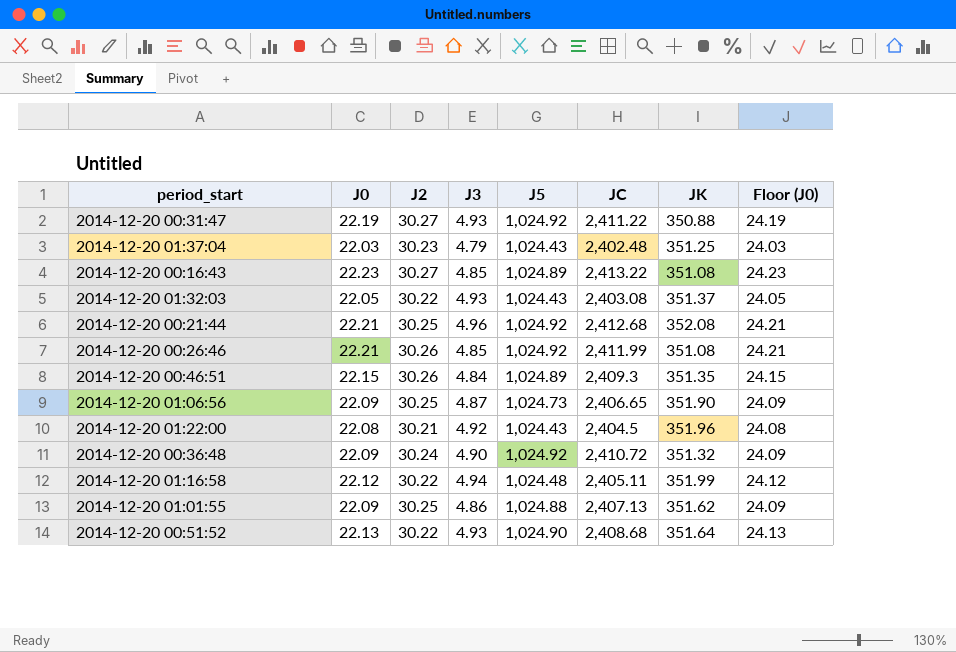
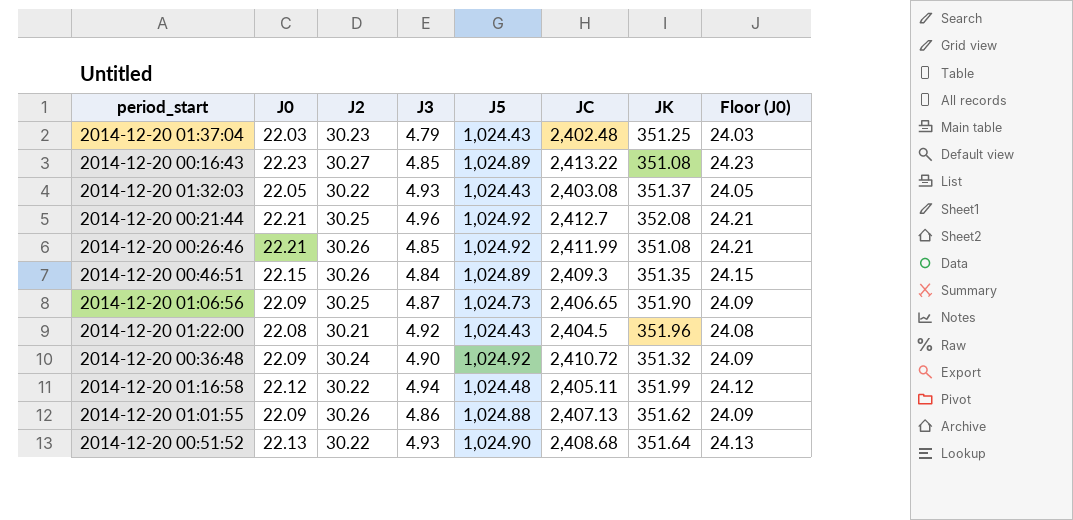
row 2014-12-20 00:31:47: 22.19 | 30.27 | 4.93 | 1,024.92 | 2,411.22 | 350.88 | 24.19 -> none
2014-12-20 00:21:44 | JC: 2,412.68 -> 2,412.7
2014-12-20 01:01:55 | J2: 30.25 -> 30.26

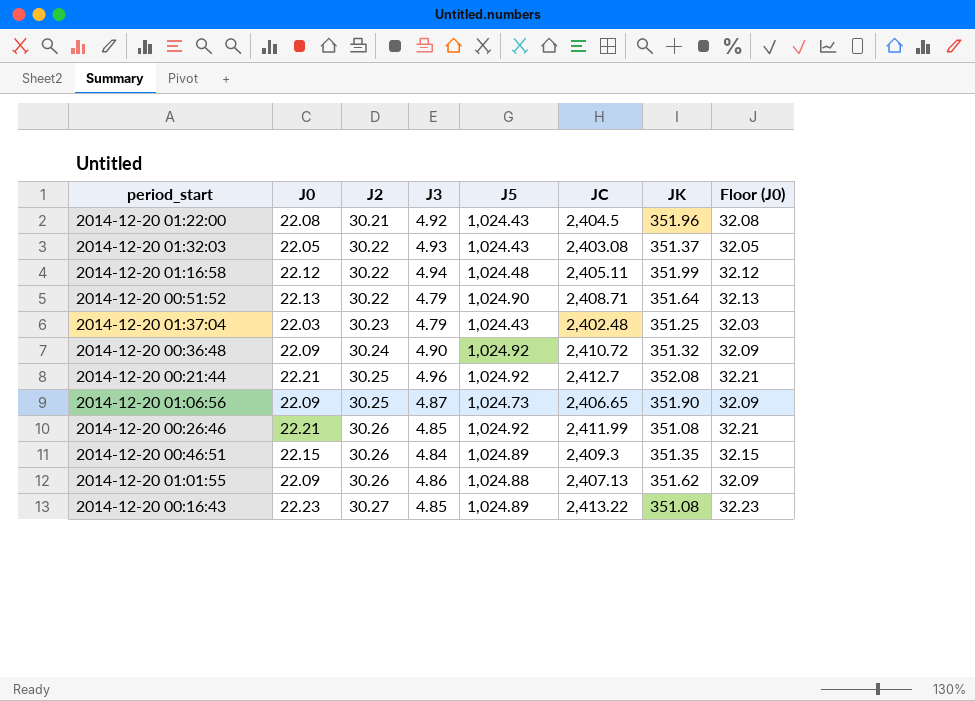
row order: none -> J2 ascending
column Floor (J0) | formula: [J0] + 2 -> [J0] + 10
2014-12-20 00:51:52 | J3: 4.93 -> 4.79
2014-12-20 00:51:52 | JC: 2,408.68 -> 2,408.71

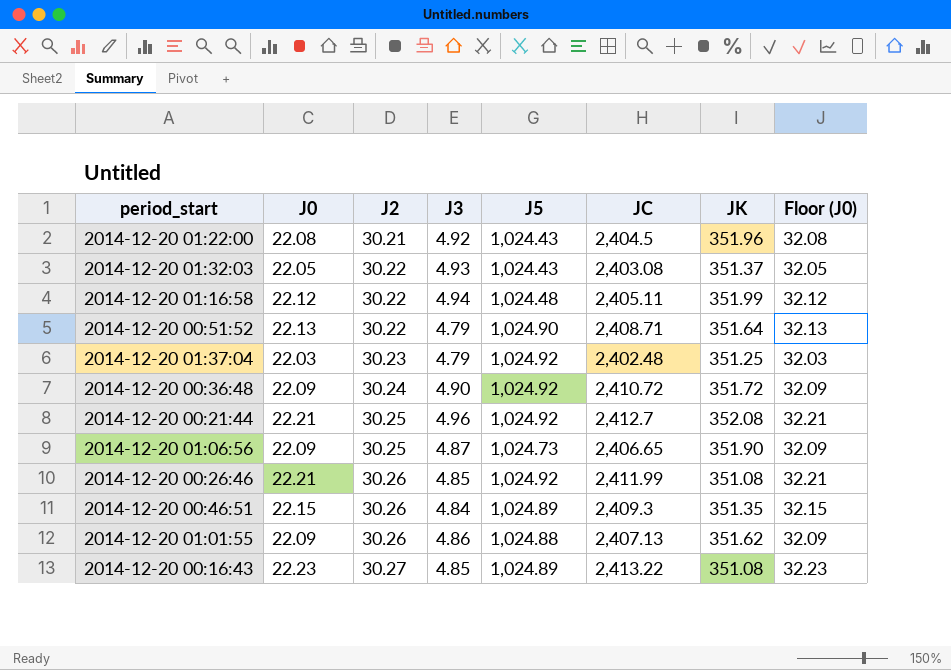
2014-12-20 01:37:04 | J5: 1,024.43 -> 1,024.92
2014-12-20 00:36:48 | JK: 351.32 -> 351.72

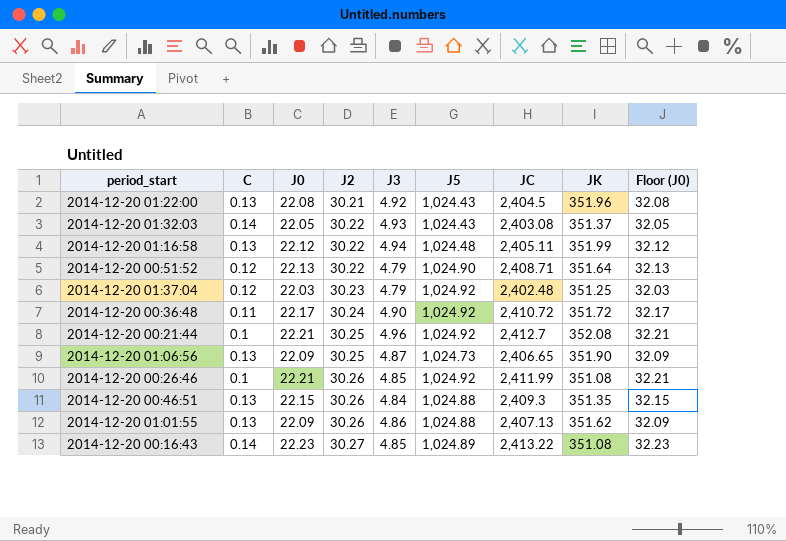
column C | position: none -> 2
2014-12-20 00:36:48 | J0: 22.09 -> 22.17
2014-12-20 00:36:48 | Floor (J0): 32.09 -> 32.17
2014-12-20 00:46:51 | J5: 1,024.89 -> 1,024.88

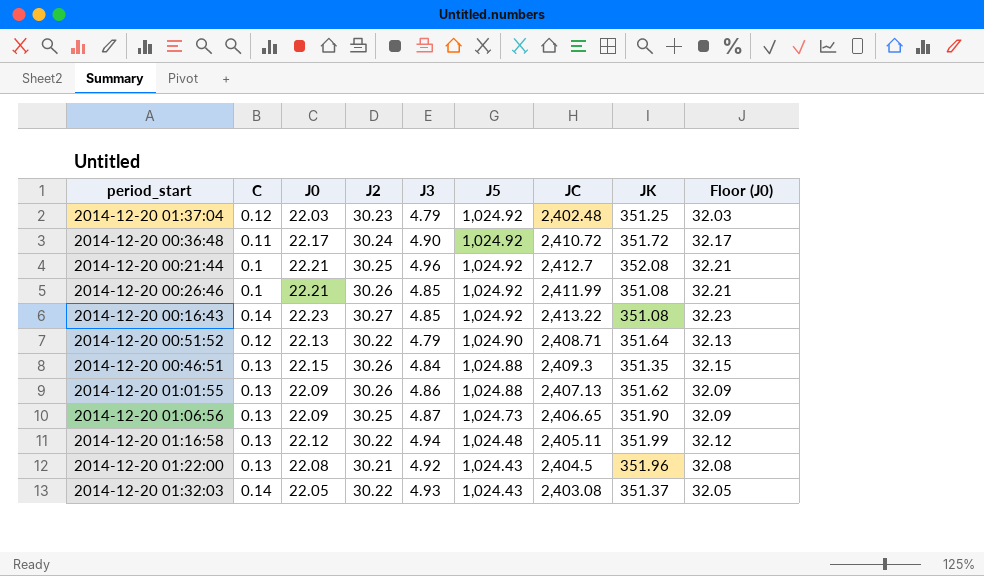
row order: J2 ascending -> J5 descending
2014-12-20 00:16:43 | J5: 1,024.89 -> 1,024.92

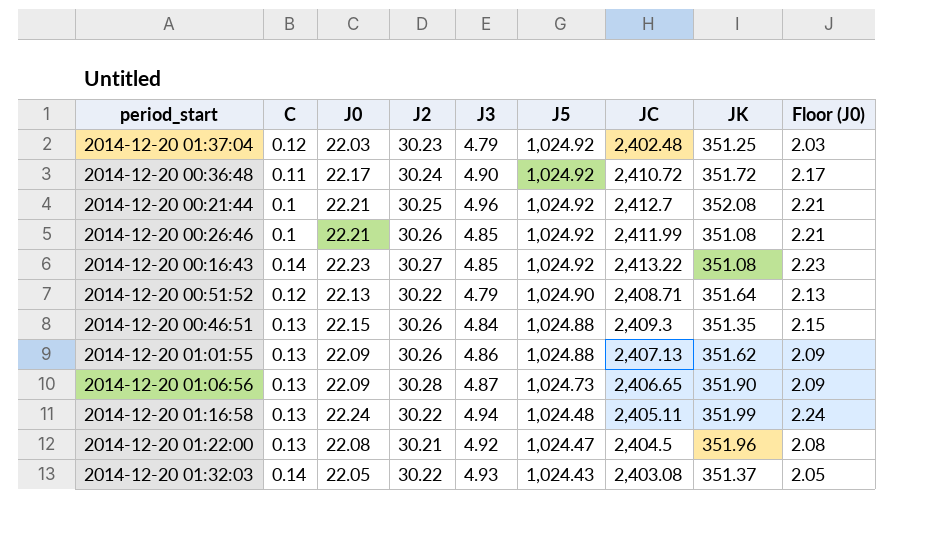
column Floor (J0) | formula: [J0] + 10 -> [J0] - 20
2014-12-20 01:06:56 | J2: 30.25 -> 30.28
2014-12-20 01:16:58 | J0: 22.12 -> 22.24
2014-12-20 01:22:00 | J5: 1,024.43 -> 1,024.47

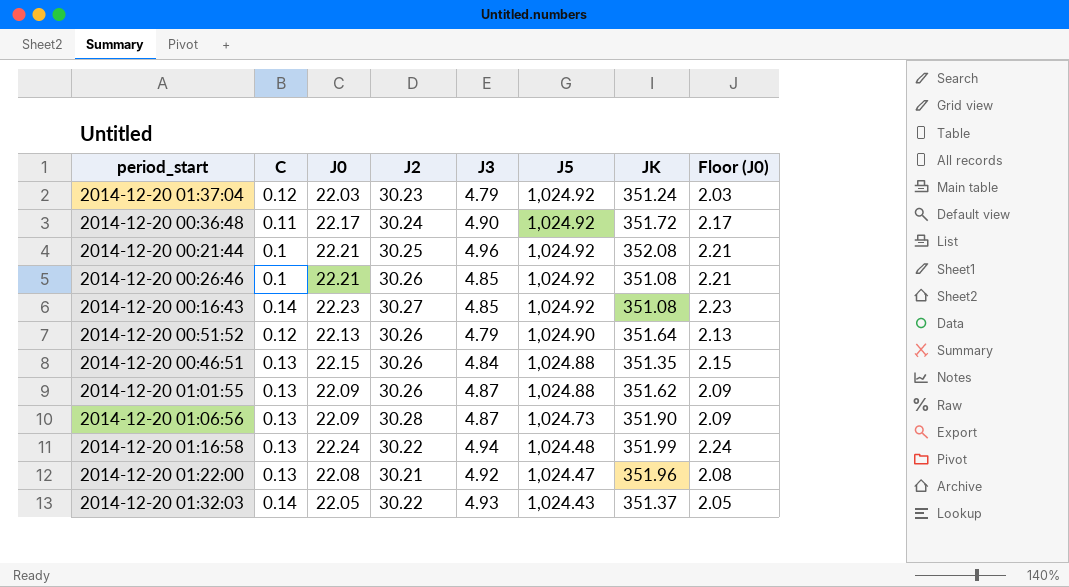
column JC | position: 7 -> none
2014-12-20 01:37:04 | JK: 351.25 -> 351.24
2014-12-20 00:51:52 | J2: 30.22 -> 30.26
2014-12-20 01:01:55 | J3: 4.86 -> 4.87

